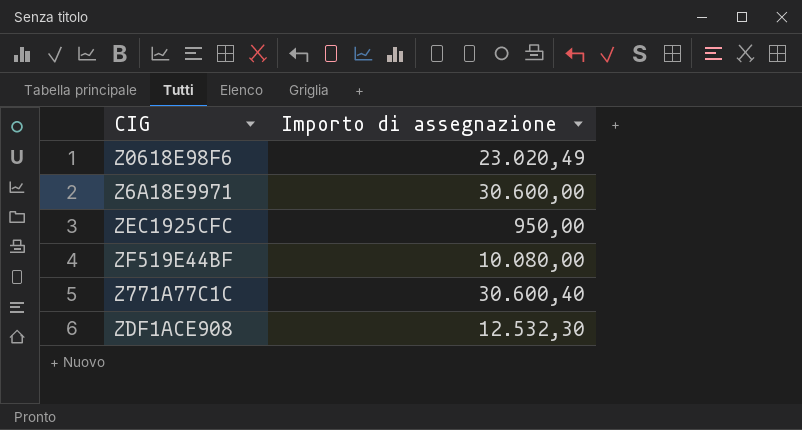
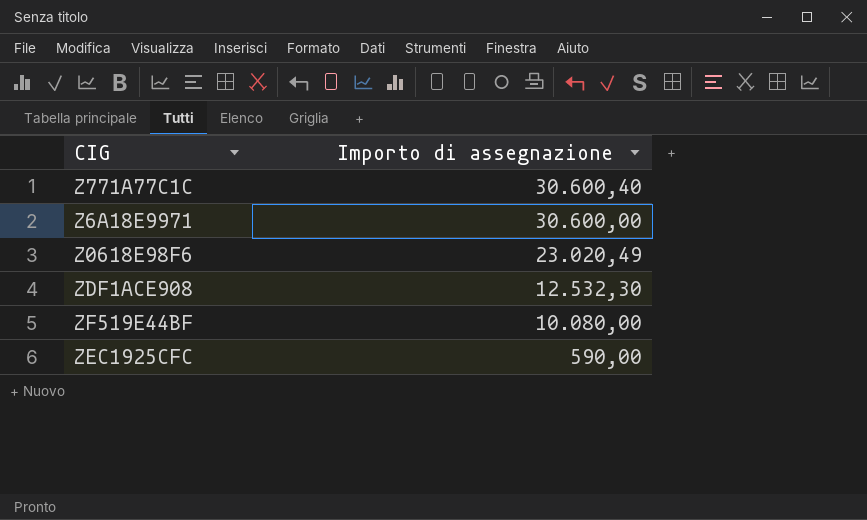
row order: none -> Importo di assegnazione descending
ZEC1925CFC | Importo di assegnazione: 950,00 -> 590,00

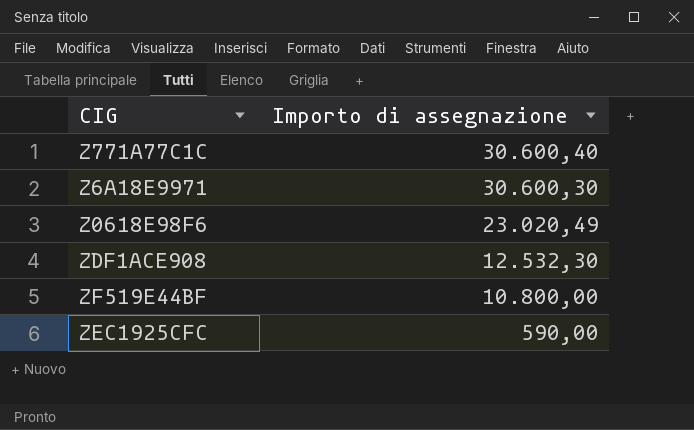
Z6A18E9971 | Importo di assegnazione: 30.600,00 -> 30.600,30
ZF519E44BF | Importo di assegnazione: 10.080,00 -> 10.800,00

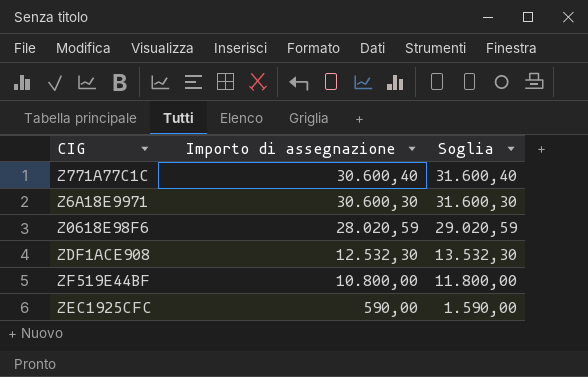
column Soglia | formula: none -> [Importo di assegnazione] + 1000
Z0618E98F6 | Importo di assegnazione: 23.020,49 -> 28.020,59

